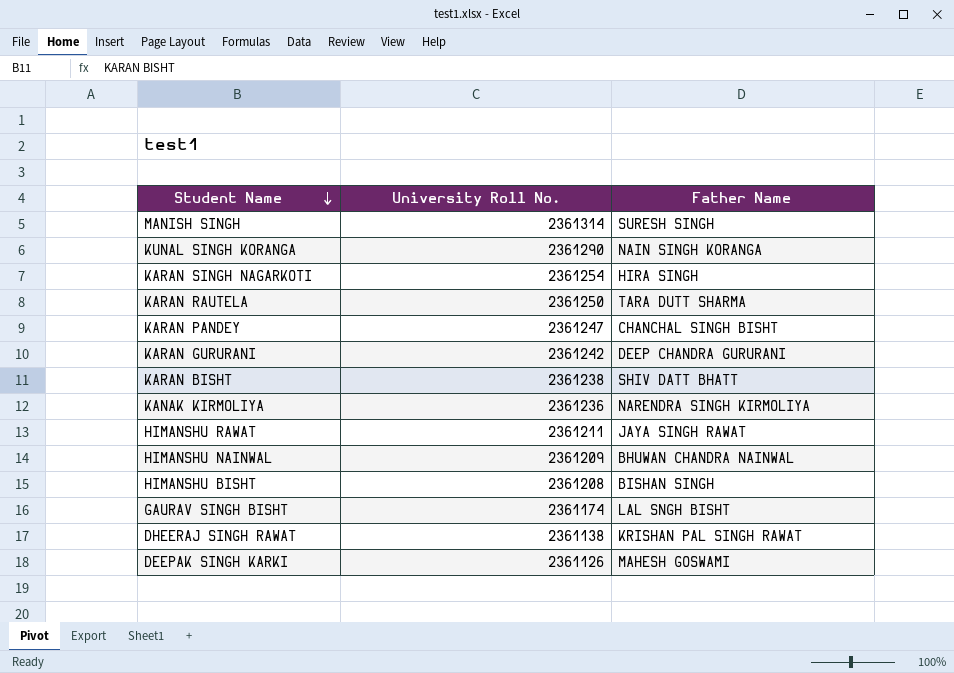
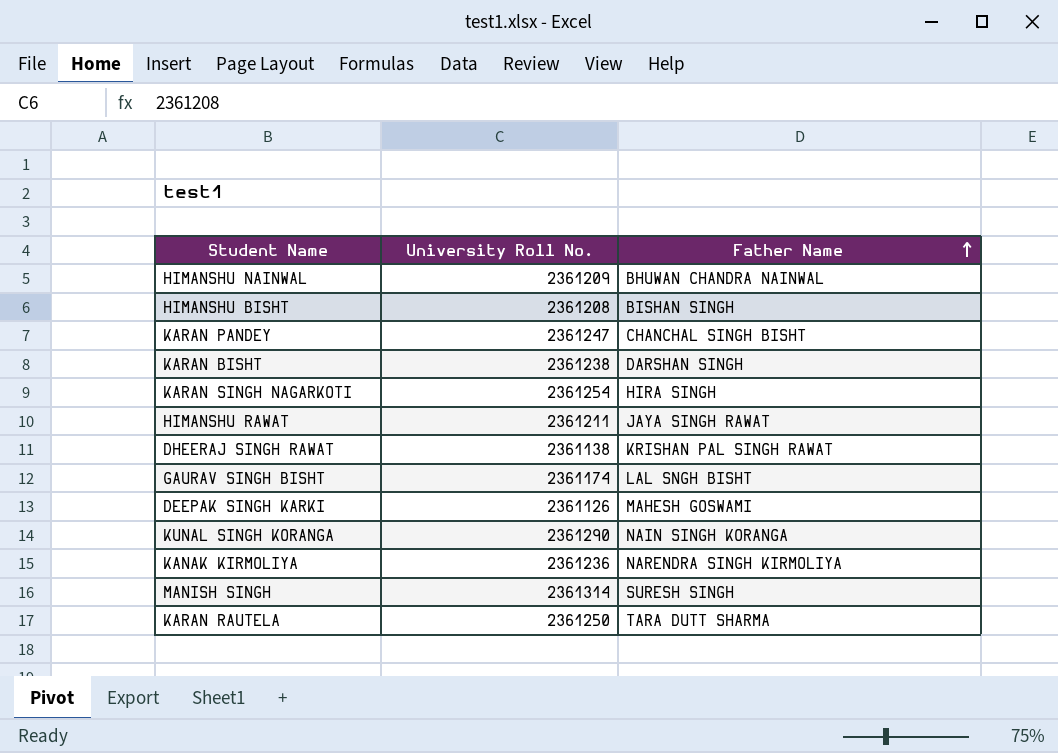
row order: Student Name descending -> Father Name ascending
row KARAN GURURANI: 2361242 | DEEP CHANDRA GURURANI -> none
KARAN BISHT | Father Name: SHIV DATT BHATT -> DARSHAN SINGH

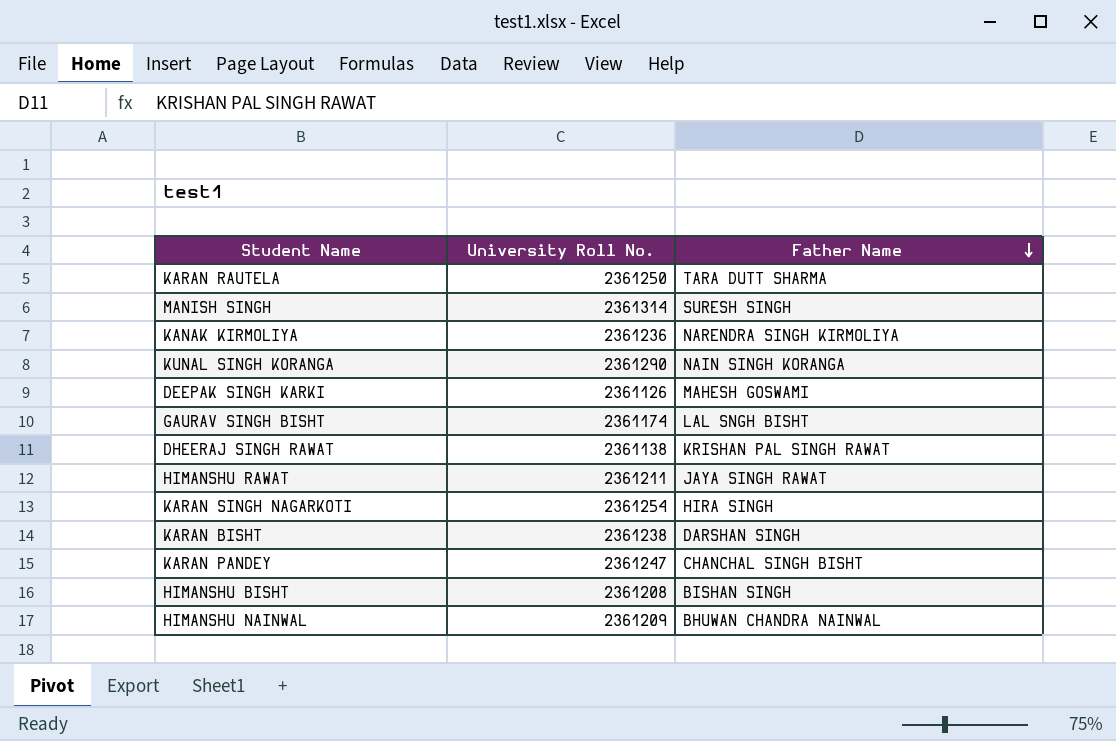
row order: Father Name ascending -> Father Name descending

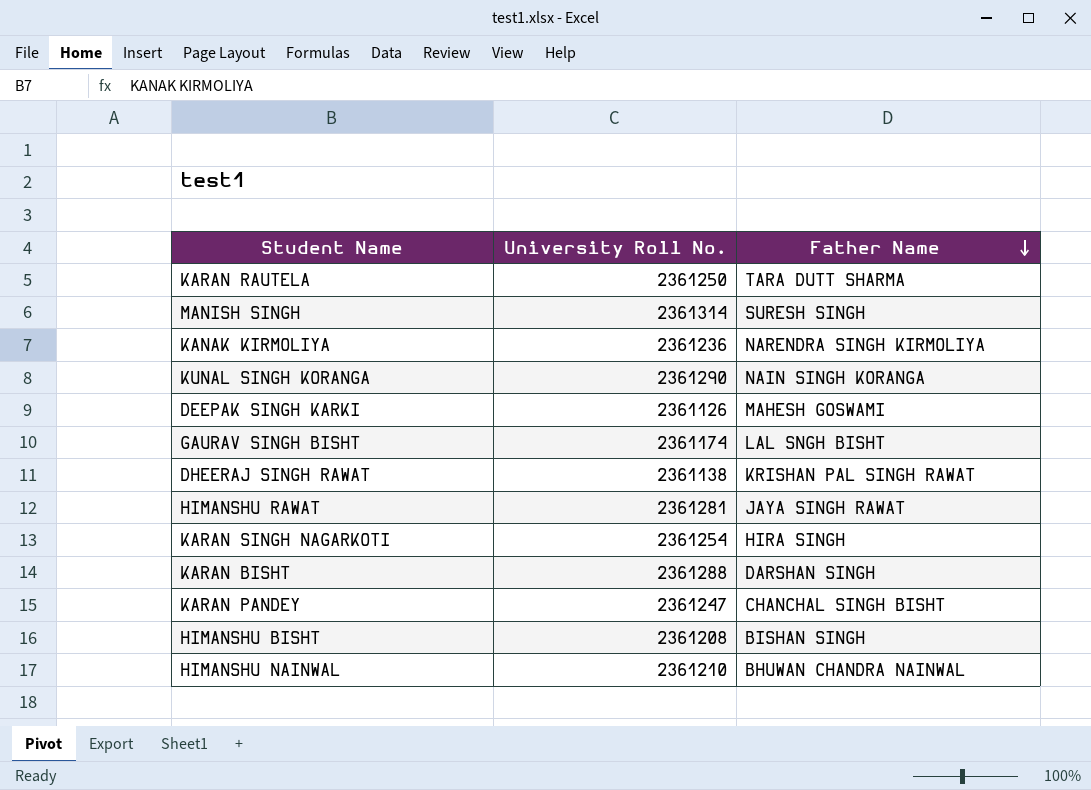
HIMANSHU RAWAT | University Roll No.: 2361211 -> 2361281
KARAN BISHT | University Roll No.: 2361238 -> 2361288
HIMANSHU NAINWAL | University Roll No.: 2361209 -> 2361210

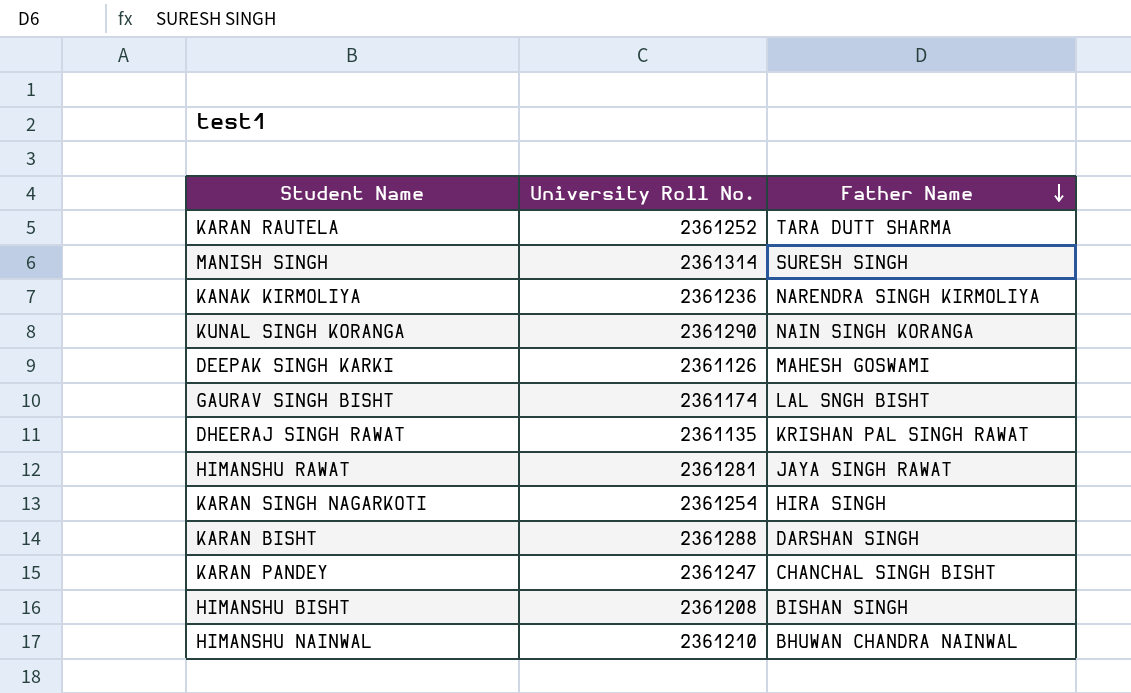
KARAN RAUTELA | University Roll No.: 2361250 -> 2361252
DHEERAJ SINGH RAWAT | University Roll No.: 2361138 -> 2361135

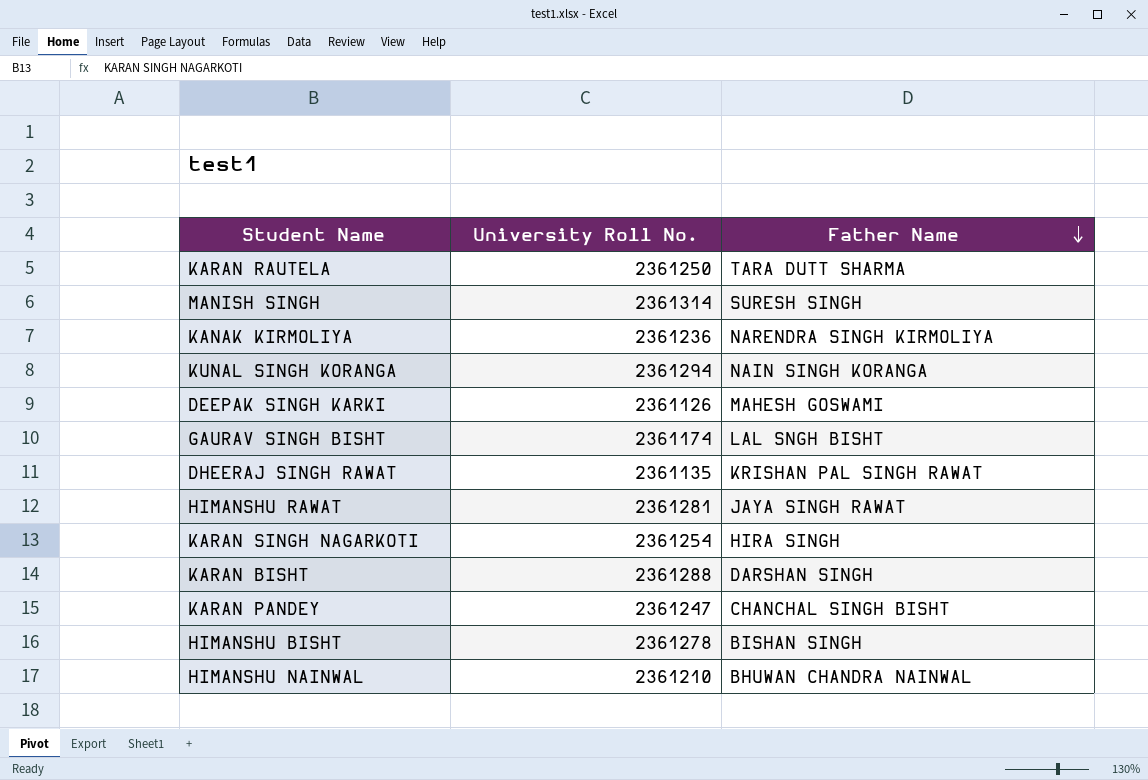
KARAN RAUTELA | University Roll No.: 2361252 -> 2361250
KUNAL SINGH KORANGA | University Roll No.: 2361290 -> 2361294
HIMANSHU BISHT | University Roll No.: 2361208 -> 2361278

